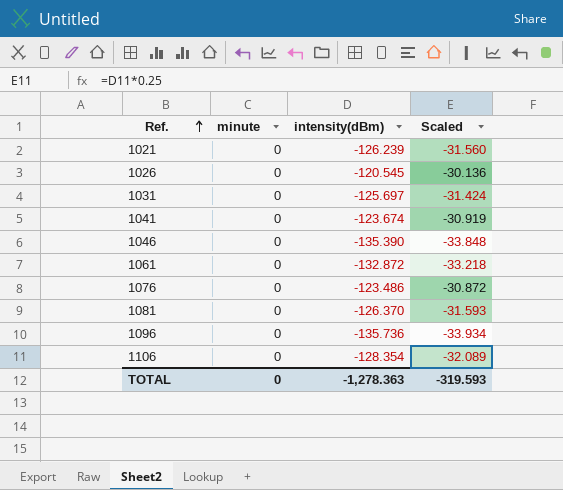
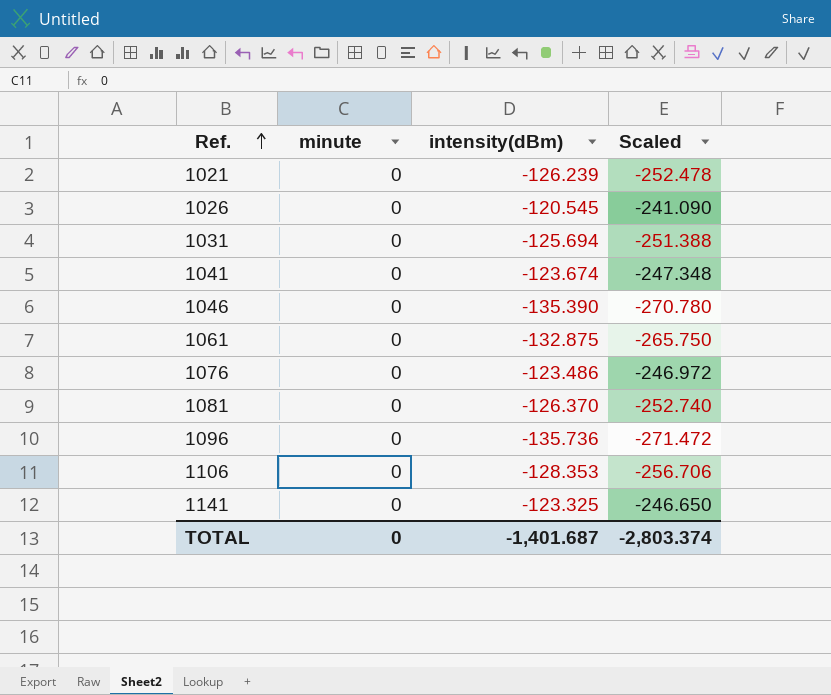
column Scaled | formula: [intensity(dBm)] * 0.25 -> [intensity(dBm)] * 2
1031 | intensity(dBm): -125.697 -> -125.694
1061 | intensity(dBm): -132.872 -> -132.875
1106 | intensity(dBm): -128.354 -> -128.353
row 1141: none -> 0 | -123.325 | -246.650
TOTAL | intensity(dBm): -1,278.363 -> -1,401.687
TOTAL | Scaled: -319.593 -> -2,803.374

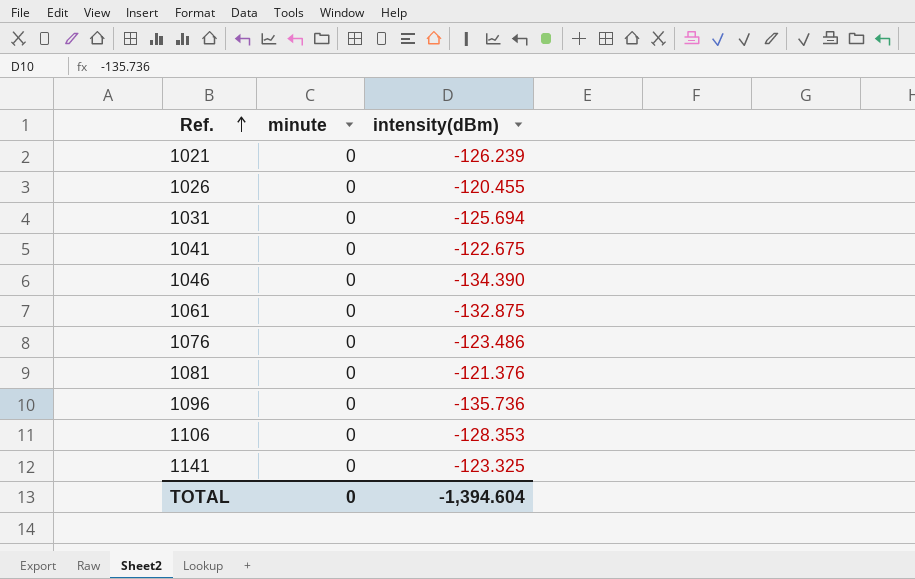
column Scaled | formula: [intensity(dBm)] * 2 -> none
1026 | intensity(dBm): -120.545 -> -120.455
1041 | intensity(dBm): -123.674 -> -122.675
1046 | intensity(dBm): -135.390 -> -134.390
1081 | intensity(dBm): -126.370 -> -121.376
TOTAL | intensity(dBm): -1,401.687 -> -1,394.604

